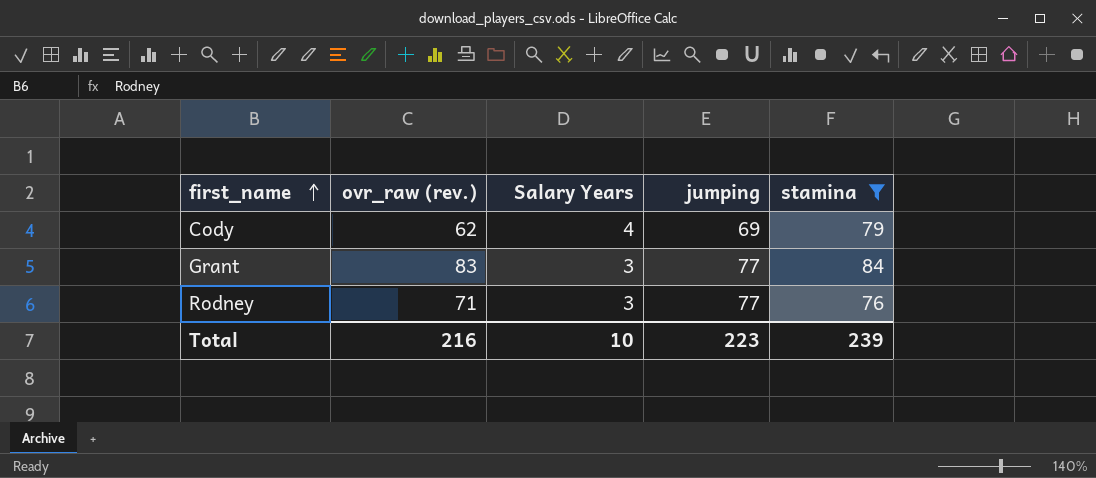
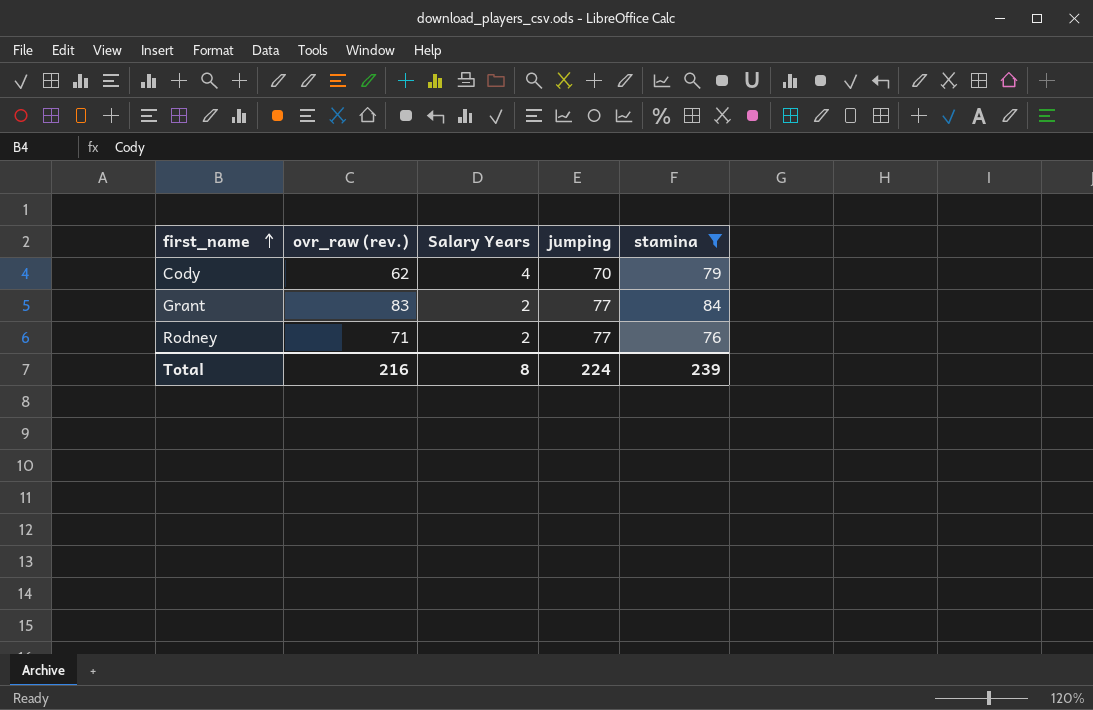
Cody | jumping: 69 -> 70
Grant | Salary Years: 3 -> 2
Rodney | Salary Years: 3 -> 2
Total | Salary Years: 10 -> 8
Total | jumping: 223 -> 224

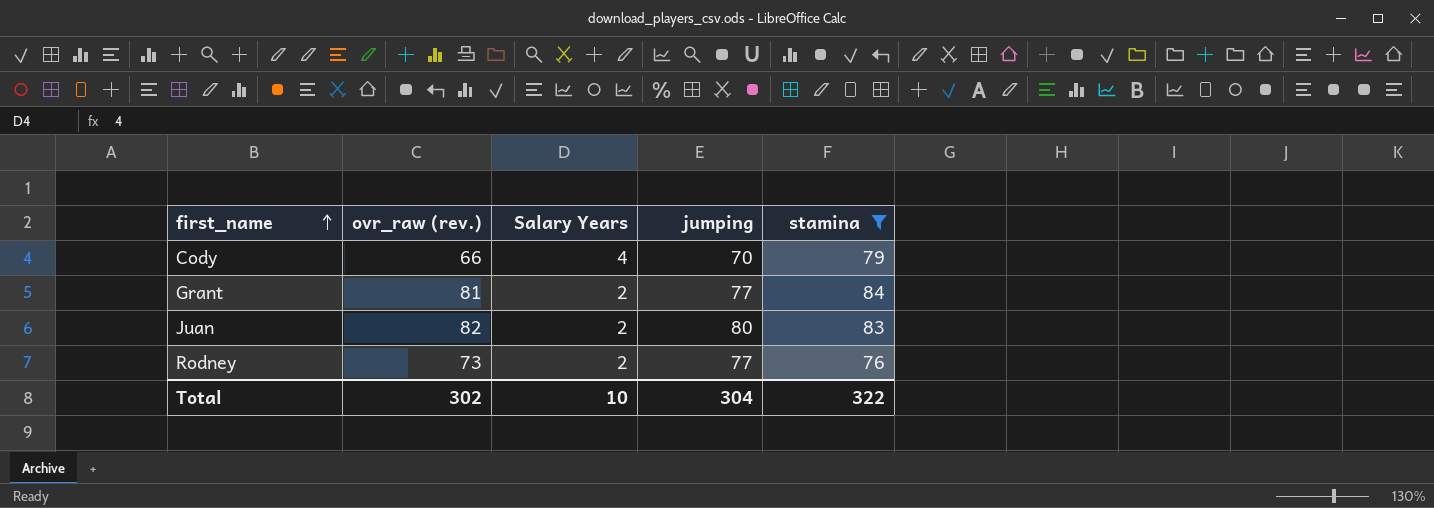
Cody | ovr_raw (rev.): 62 -> 66
Grant | ovr_raw (rev.): 83 -> 81
row Juan: none -> 82 | 2 | 80 | 83
Rodney | ovr_raw (rev.): 71 -> 73
Total | ovr_raw (rev.): 216 -> 302
Total | Salary Years: 8 -> 10
Total | jumping: 224 -> 304
Total | stamina: 239 -> 322

